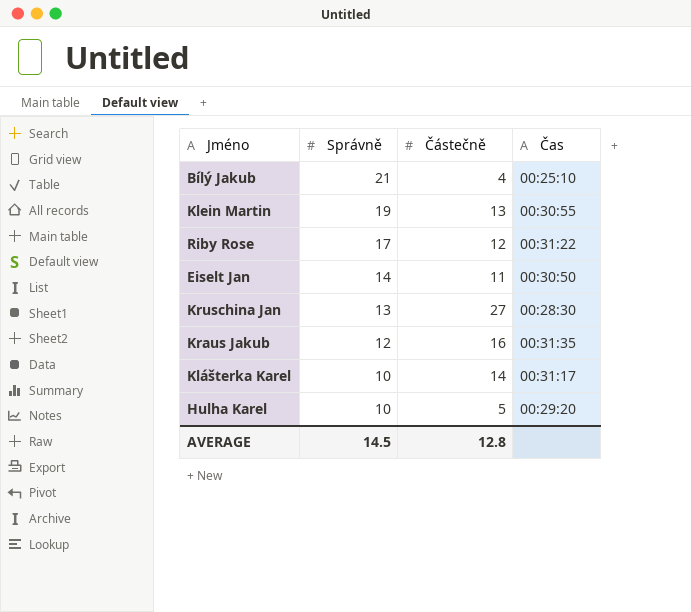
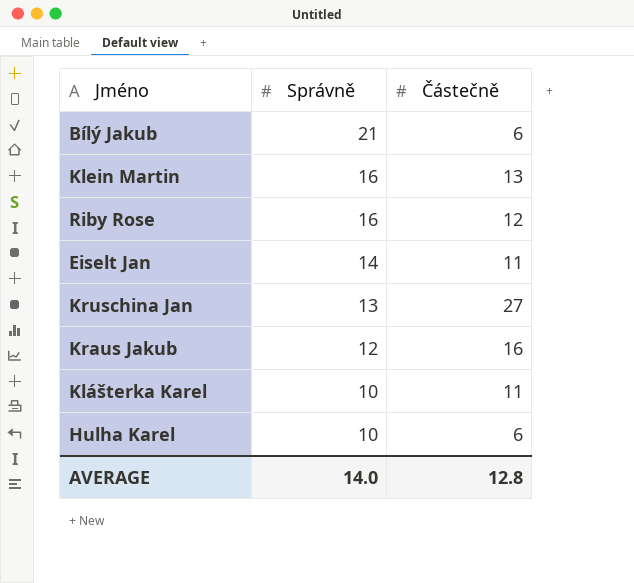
column Čas | position: 4 -> none
Bílý Jakub | Částečně: 4 -> 6
Klein Martin | Správně: 19 -> 16
Riby Rose | Správně: 17 -> 16
Klášterka Karel | Částečně: 14 -> 11
Hulha Karel | Částečně: 5 -> 6
AVERAGE | Správně: 14.5 -> 14.0

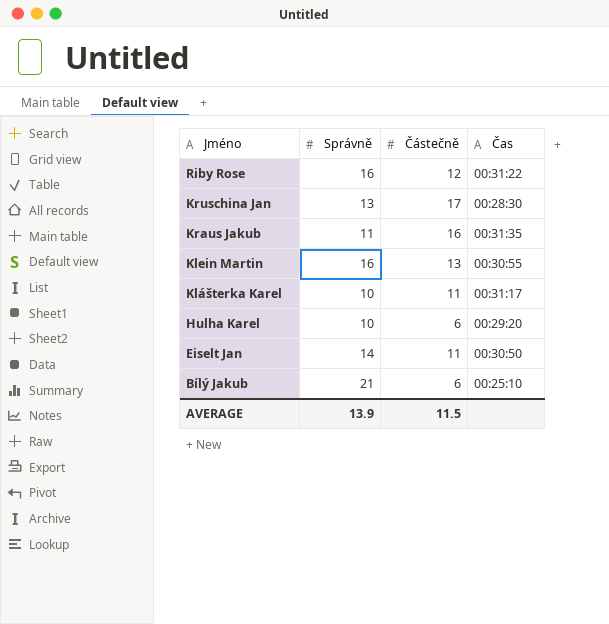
row order: Správně descending -> Jméno descending
column Čas | position: none -> 4
Kruschina Jan | Částečně: 27 -> 17
Kraus Jakub | Správně: 12 -> 11
AVERAGE | Správně: 14.0 -> 13.9
AVERAGE | Částečně: 12.8 -> 11.5

